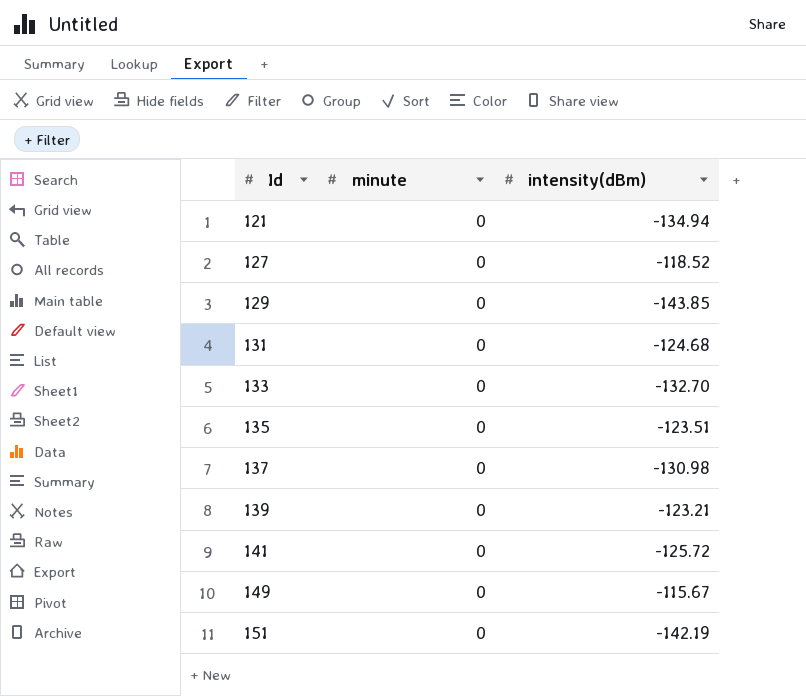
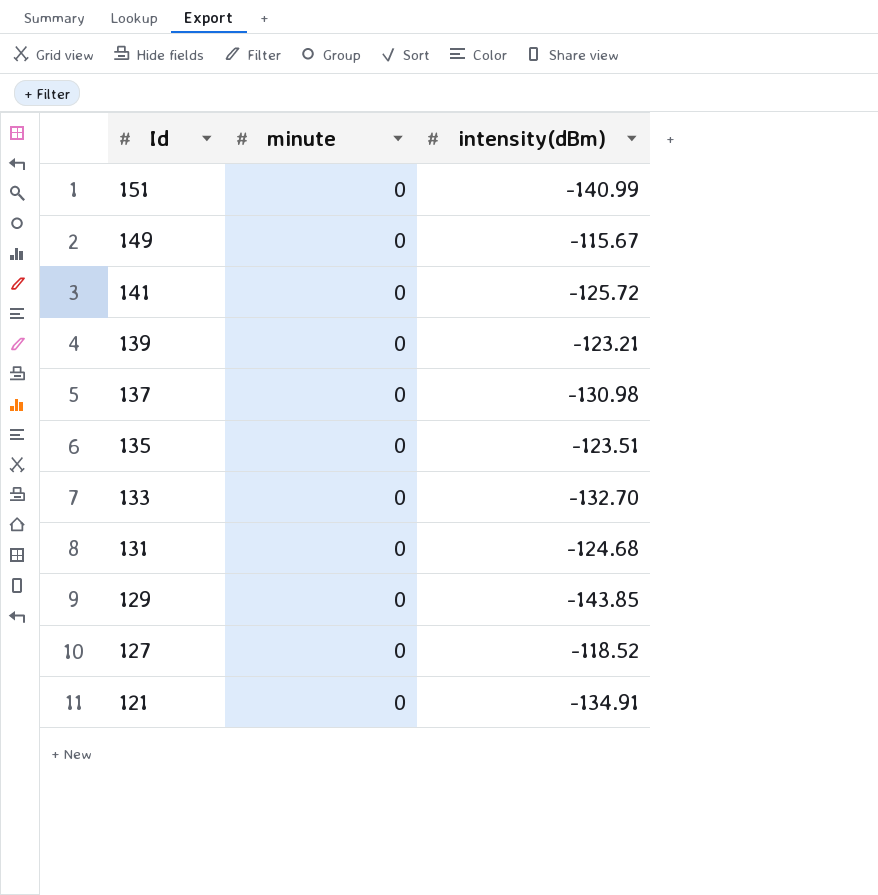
row order: Id ascending -> Id descending
151 | intensity(dBm): -142.19 -> -140.99
121 | intensity(dBm): -134.94 -> -134.91

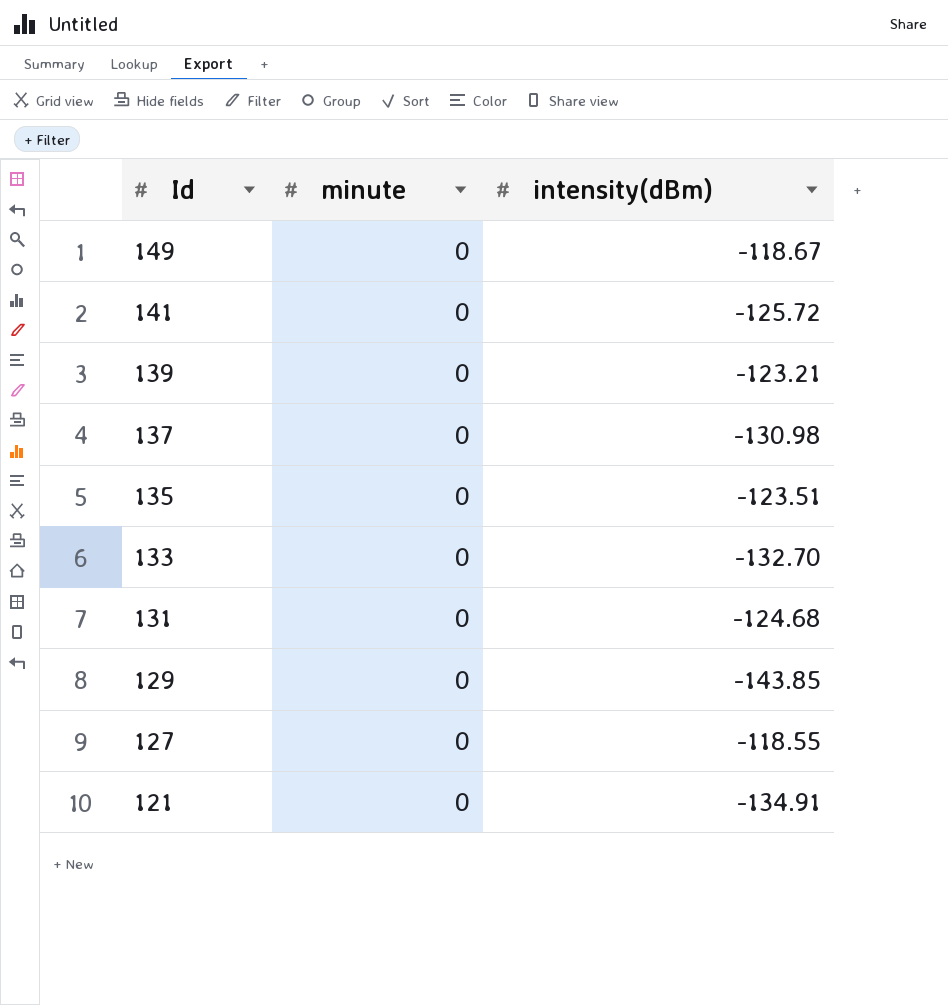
row 151: 0 | -140.99 -> none
149 | intensity(dBm): -115.67 -> -118.67
127 | intensity(dBm): -118.52 -> -118.55

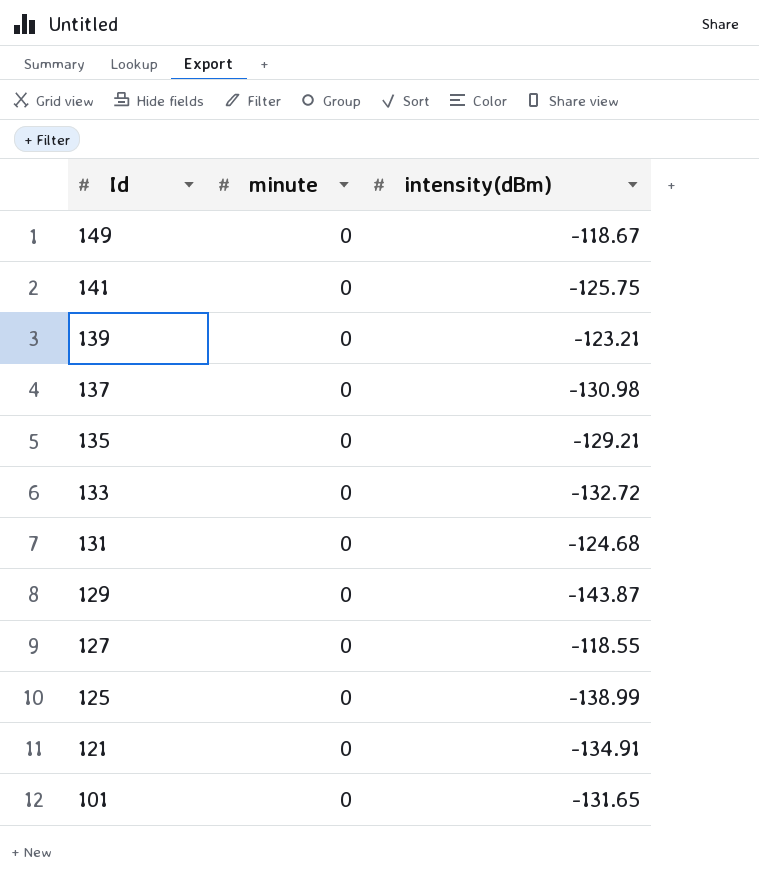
141 | intensity(dBm): -125.72 -> -125.75
135 | intensity(dBm): -123.51 -> -129.21
133 | intensity(dBm): -132.70 -> -132.72
129 | intensity(dBm): -143.85 -> -143.87
row 125: none -> 0 | -138.99
row 101: none -> 0 | -131.65

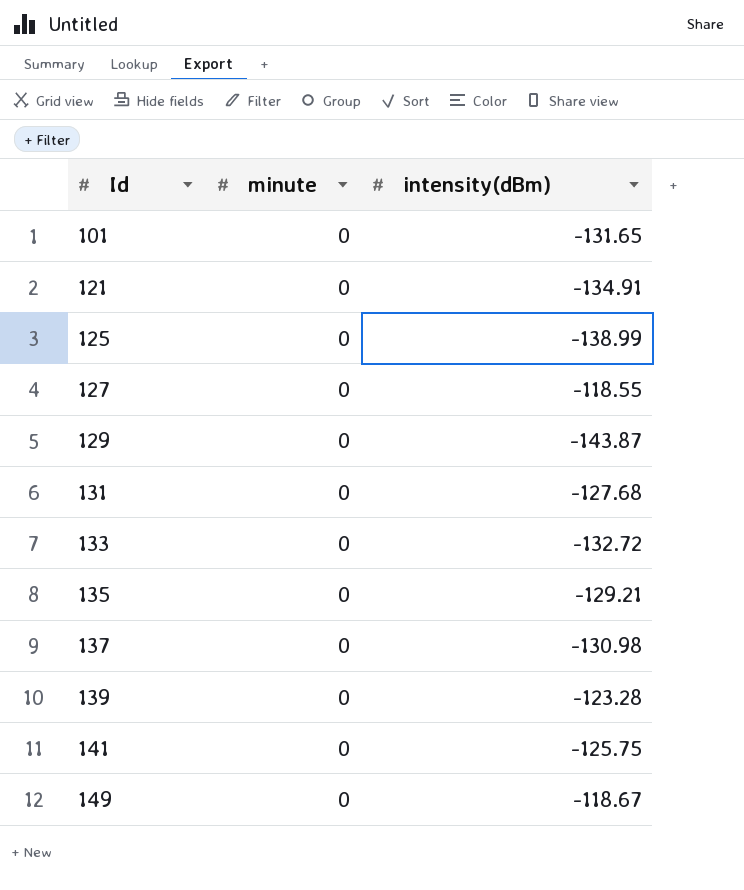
row order: Id descending -> Id ascending
131 | intensity(dBm): -124.68 -> -127.68
139 | intensity(dBm): -123.21 -> -123.28

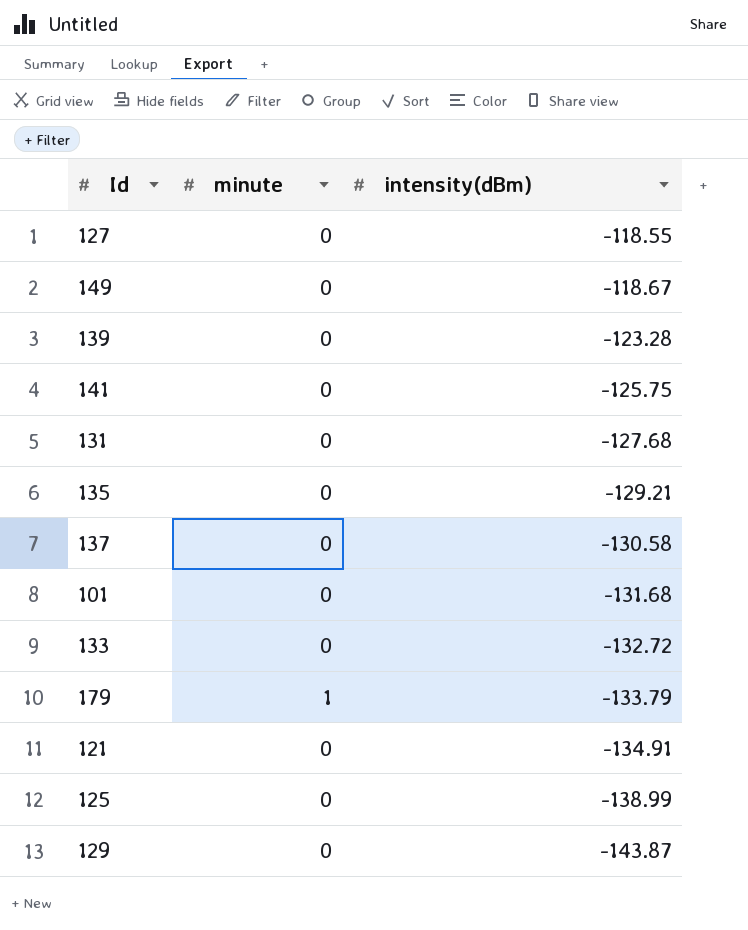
row order: Id ascending -> intensity(dBm) descending
137 | intensity(dBm): -130.98 -> -130.58
101 | intensity(dBm): -131.65 -> -131.68
row 179: none -> 1 | -133.79

